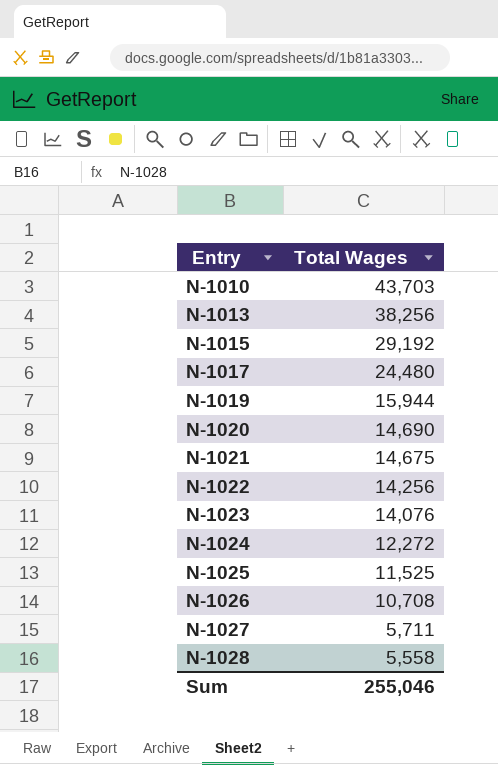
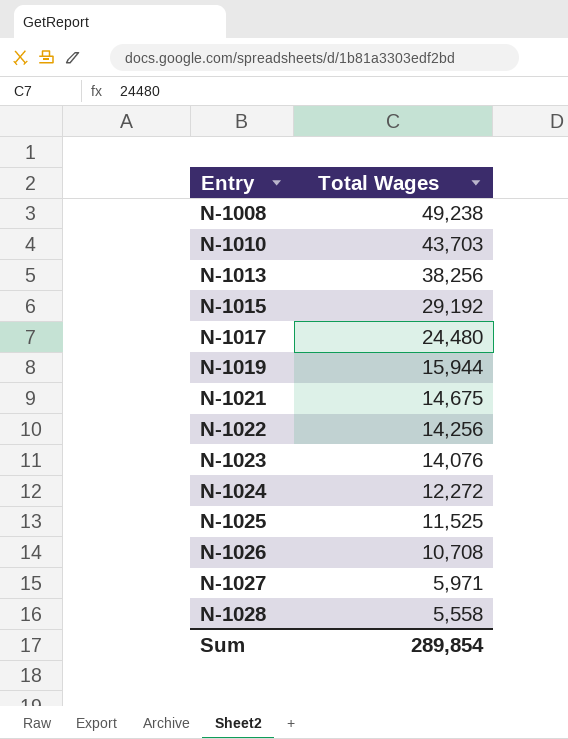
row N-1020: 14,690 -> none
row N-1008: none -> 49,238
N-1027 | Total Wages: 5,711 -> 5,971
Sum | Total Wages: 255,046 -> 289,854

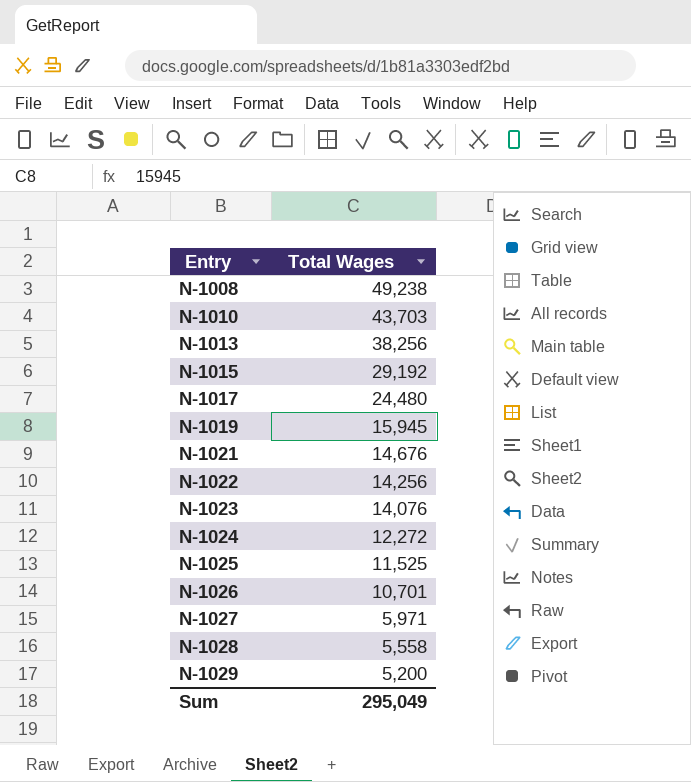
N-1019 | Total Wages: 15,944 -> 15,945
N-1021 | Total Wages: 14,675 -> 14,676
N-1026 | Total Wages: 10,708 -> 10,701
row N-1029: none -> 5,200
Sum | Total Wages: 289,854 -> 295,049

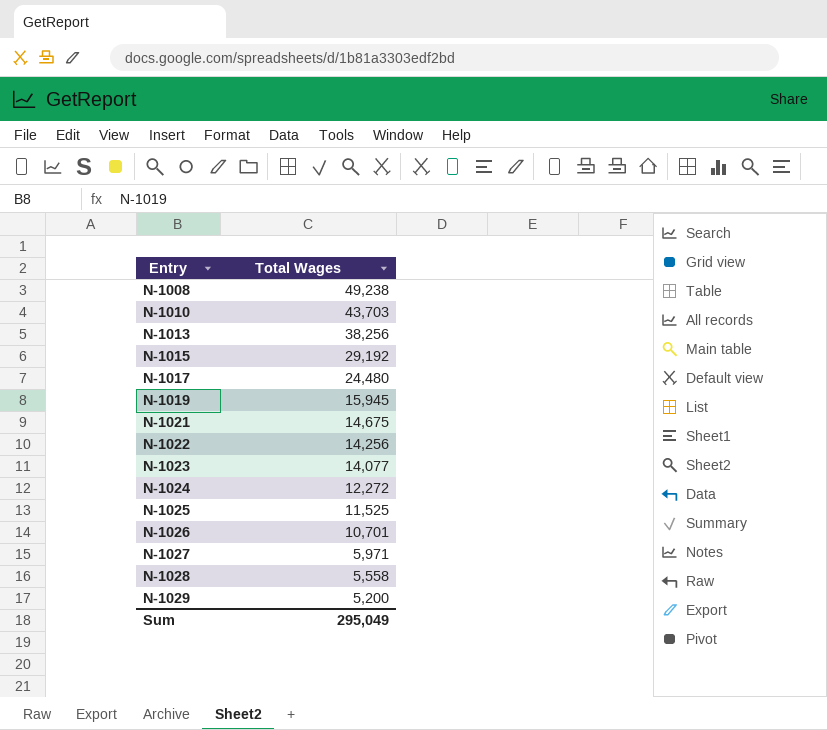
N-1021 | Total Wages: 14,676 -> 14,675
N-1023 | Total Wages: 14,076 -> 14,077

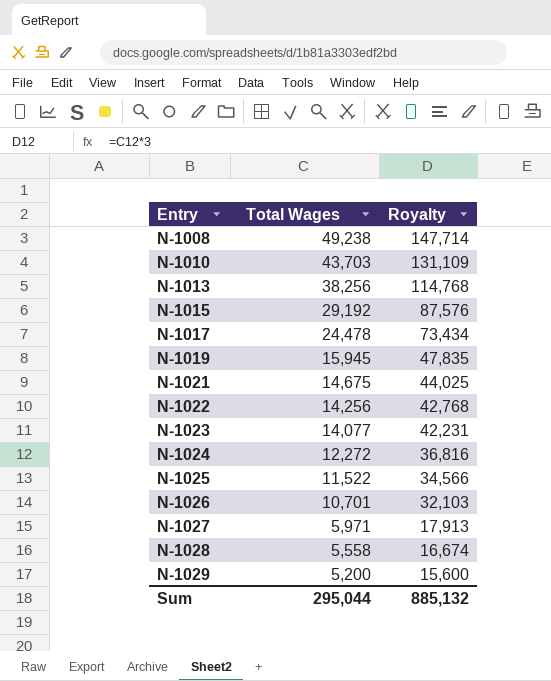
column Royalty | formula: none -> [Total Wages] * 3
N-1017 | Total Wages: 24,480 -> 24,478
N-1025 | Total Wages: 11,525 -> 11,522
Sum | Total Wages: 295,049 -> 295,044

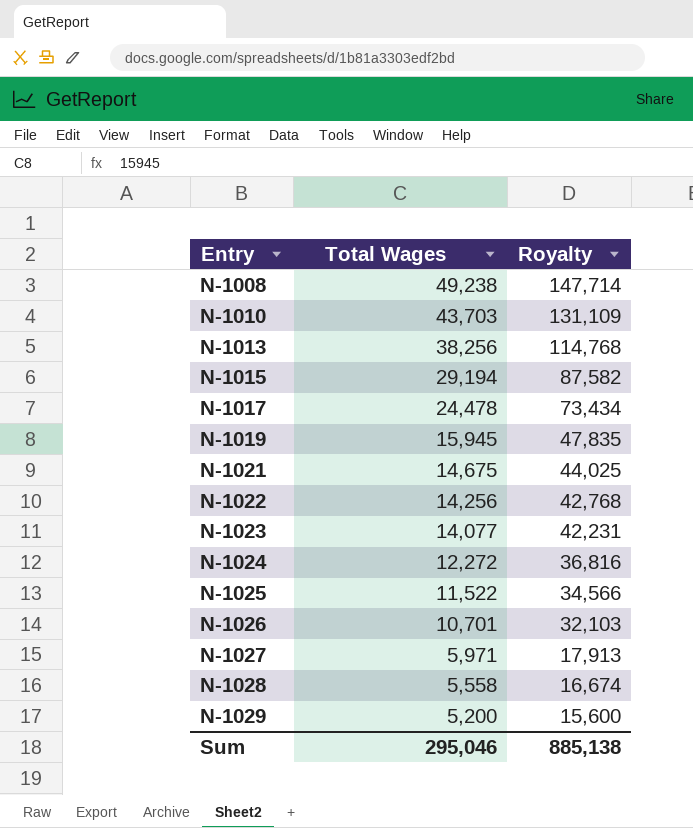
N-1015 | Total Wages: 29,192 -> 29,194
N-1015 | Royalty: 87,576 -> 87,582
Sum | Total Wages: 295,044 -> 295,046
Sum | Royalty: 885,132 -> 885,138

